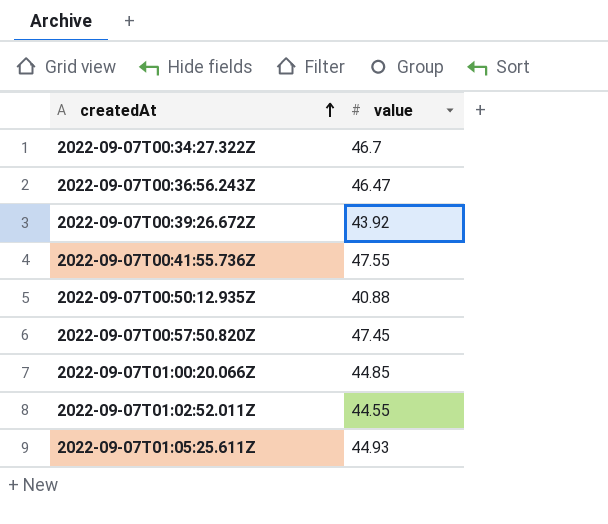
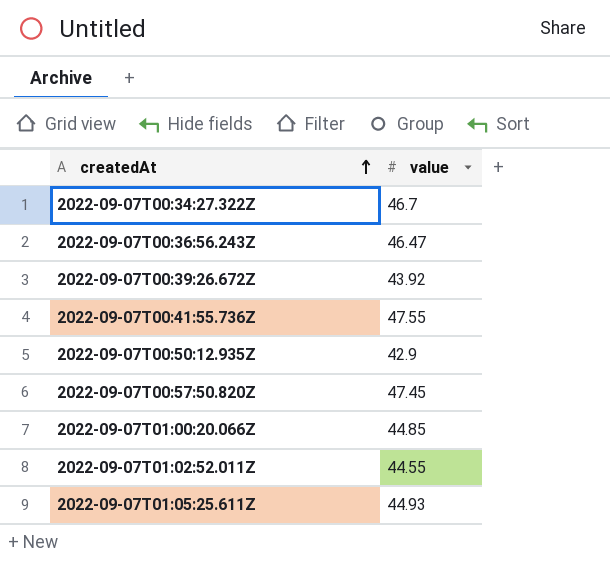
2022-09-07T00:50:12.935Z | value: 40.88 -> 42.9

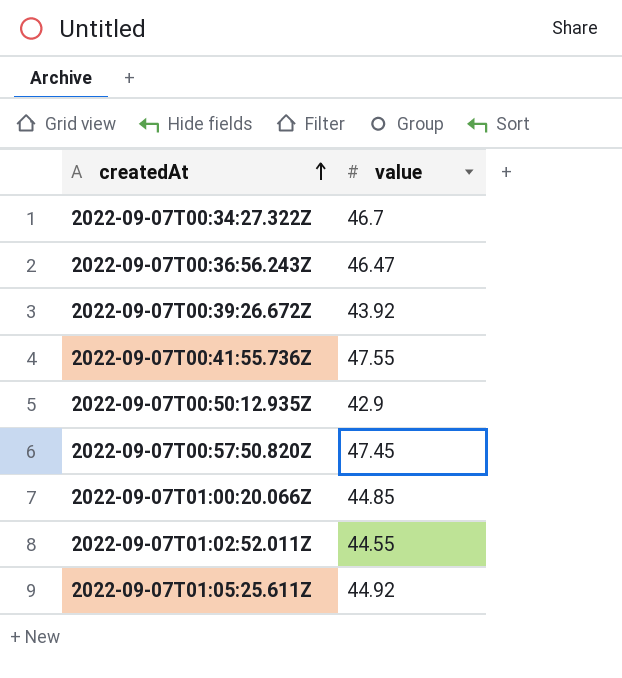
2022-09-07T01:05:25.611Z | value: 44.93 -> 44.92

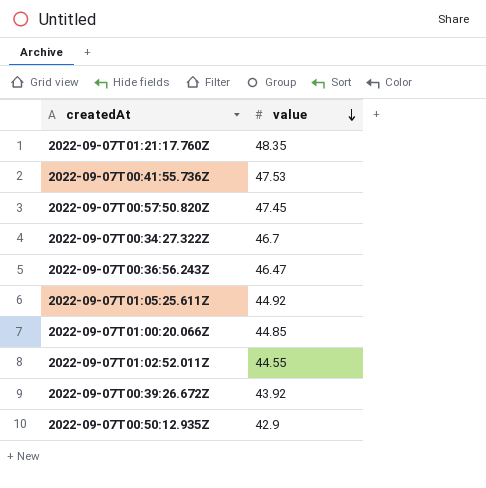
row order: createdAt ascending -> value descending
row 2022-09-07T01:21:17.760Z: none -> 48.35
2022-09-07T00:41:55.736Z | value: 47.55 -> 47.53

